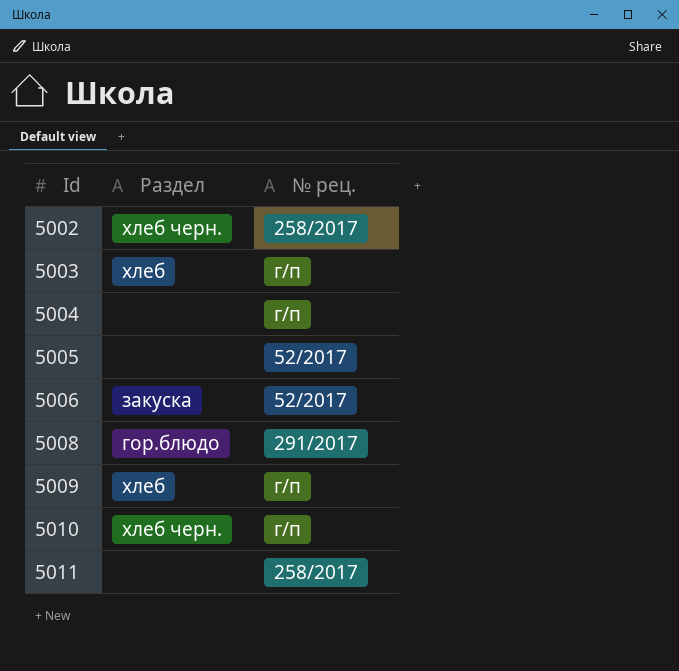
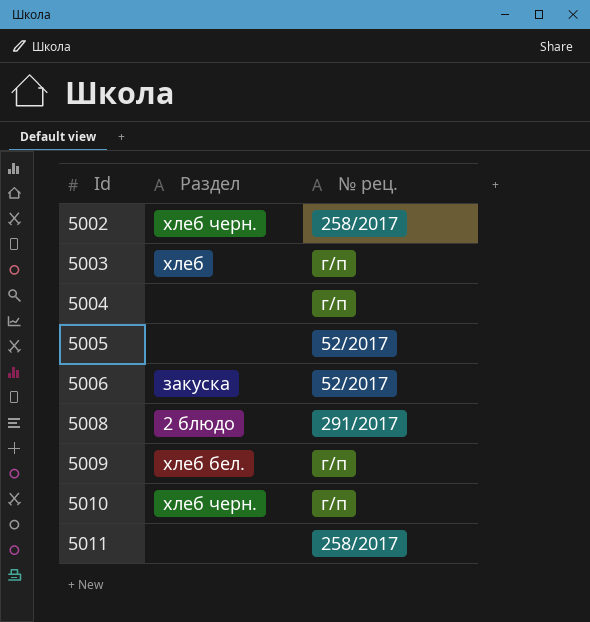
5008 | Раздел: гор.блюдо -> 2 блюдо
5009 | Раздел: хлеб -> хлеб бел.

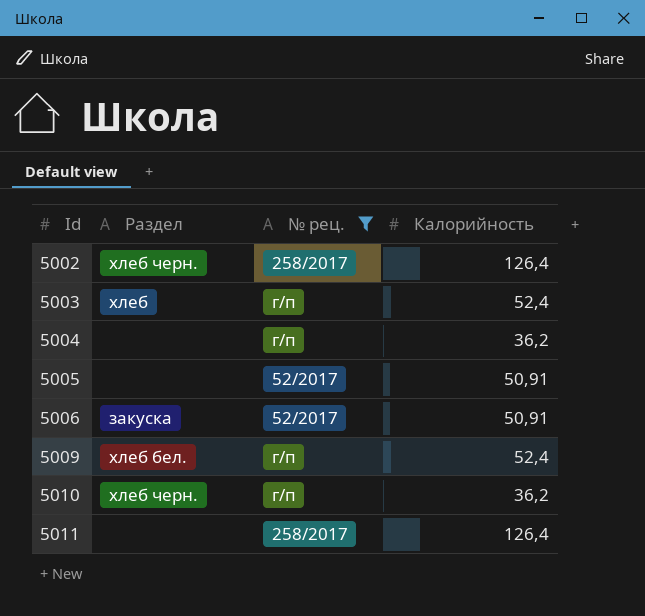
filter: none -> № рец. != 291/2017
column Калорийность | position: none -> 4

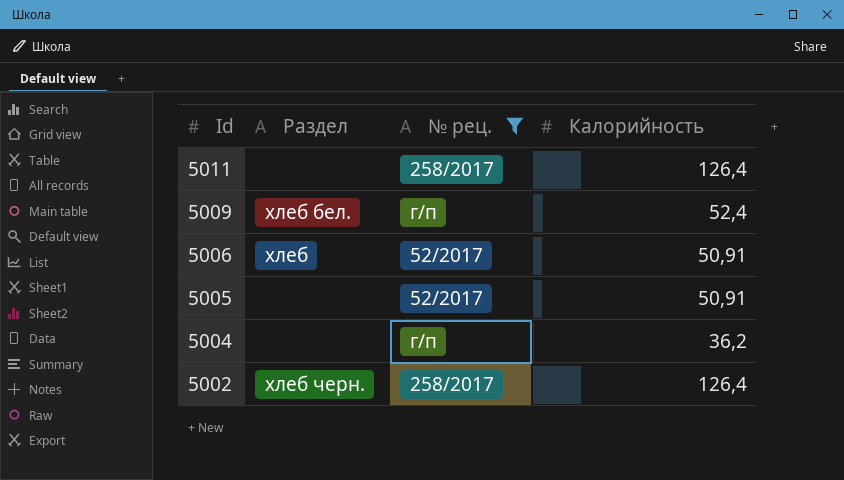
row order: Id ascending -> Id descending
row 5003: хлеб | г/п | 52,4 -> none
row 5010: хлеб черн. | г/п | 36,2 -> none
5006 | Раздел: закуска -> хлеб

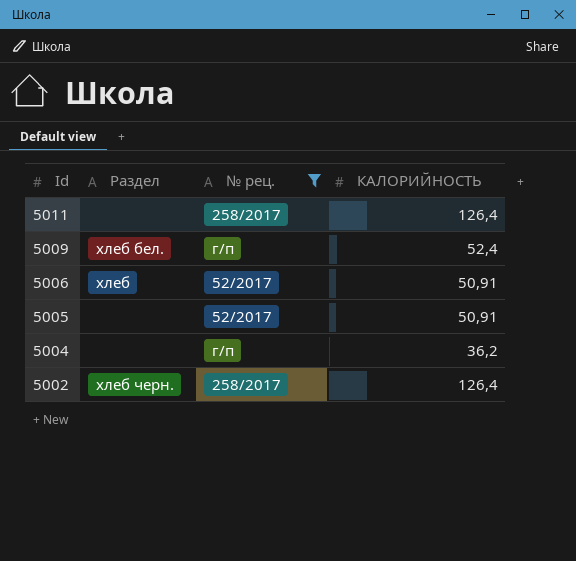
column name: Калорийность -> КАЛОРИЙНОСТЬ

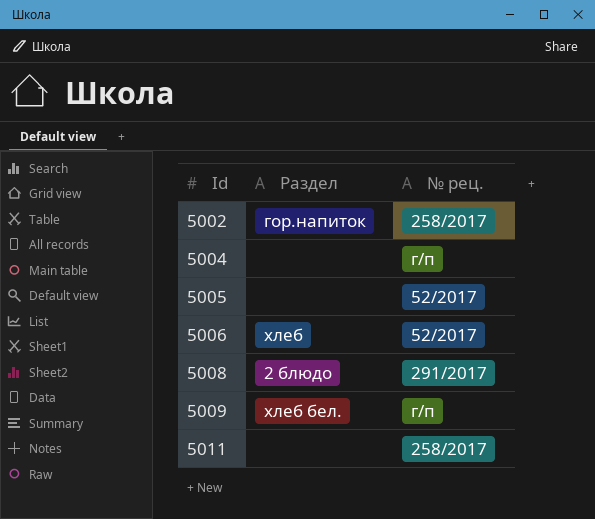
filter: № рец. != 291/2017 -> none
row order: Id descending -> Id ascending
column КАЛОРИЙНОСТЬ | position: 4 -> none
5002 | Раздел: хлеб черн. -> гор.напиток

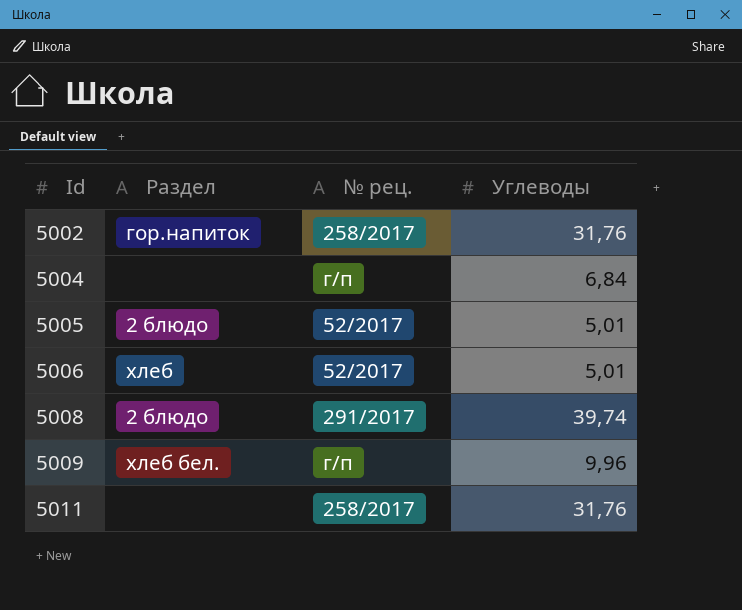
column Углеводы | position: none -> 4
5005 | Раздел: none -> 2 блюдо

